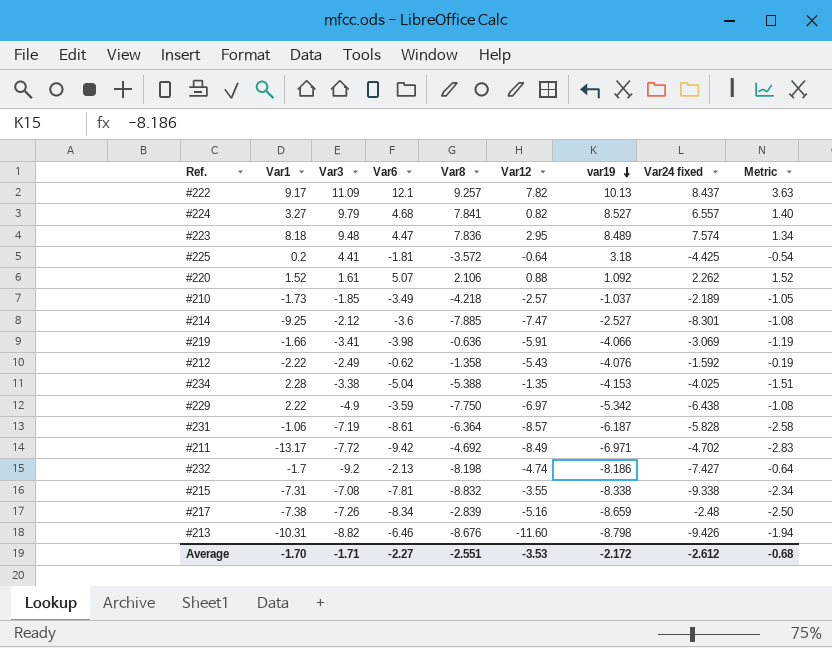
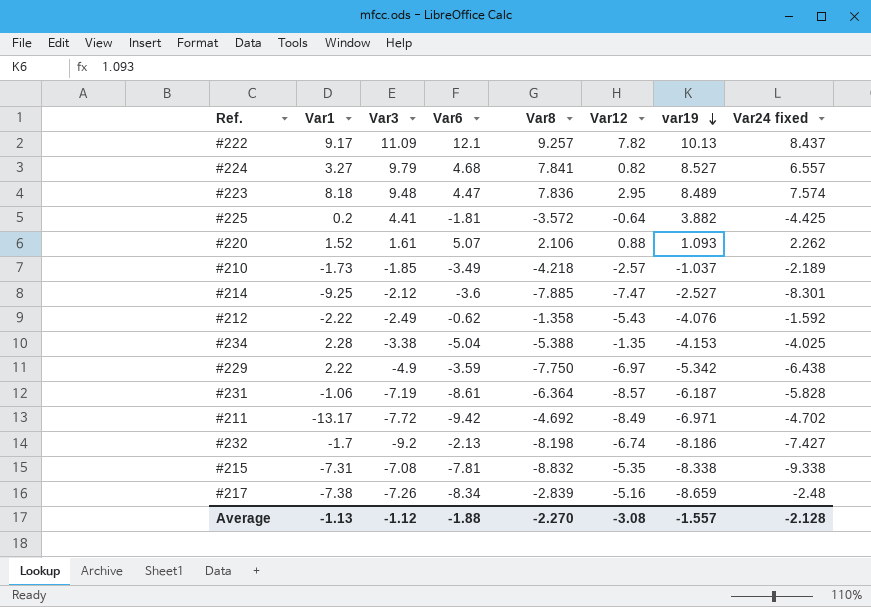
column Metric | formula: [Var6] * 0.3 -> none
row #219: -1.66 | -3.41 | -3.98 | -0.636 | -5.91 | -4.066 | -3.069 | -1.19 -> none
row #213: -10.31 | -8.82 | -6.46 | -8.676 | -11.60 | -8.798 | -9.426 | -1.94 -> none
#225 | var19: 3.18 -> 3.882
#220 | var19: 1.092 -> 1.093
#232 | Var12: -4.74 -> -6.74
#215 | Var12: -3.55 -> -5.35
Average | Var1: -1.70 -> -1.13
Average | Var3: -1.71 -> -1.12
Average | Var6: -2.27 -> -1.88
Average | Var8: -2.551 -> -2.270
Average | Var12: -3.53 -> -3.08
Average | var19: -2.172 -> -1.557
Average | Var24 fixed: -2.612 -> -2.128

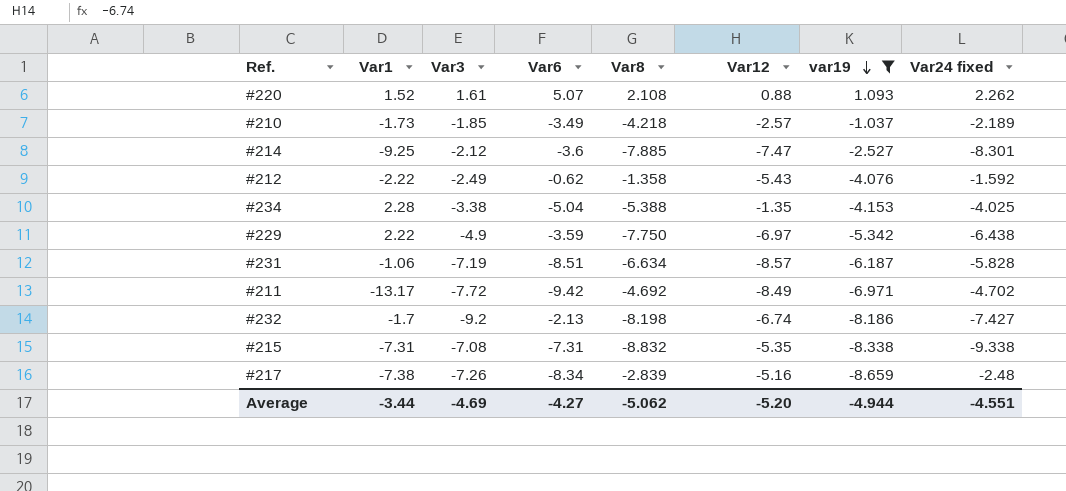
filter: none -> var19 <= 1.093
#220 | Var8: 2.106 -> 2.108
#231 | Var6: -8.61 -> -8.51
#231 | Var8: -6.364 -> -6.634
#215 | Var6: -7.81 -> -7.31
Average | Var1: -1.13 -> -3.44
Average | Var3: -1.12 -> -4.69
Average | Var6: -1.88 -> -4.27
Average | Var8: -2.270 -> -5.062
Average | Var12: -3.08 -> -5.20
Average | var19: -1.557 -> -4.944
Average | Var24 fixed: -2.128 -> -4.551

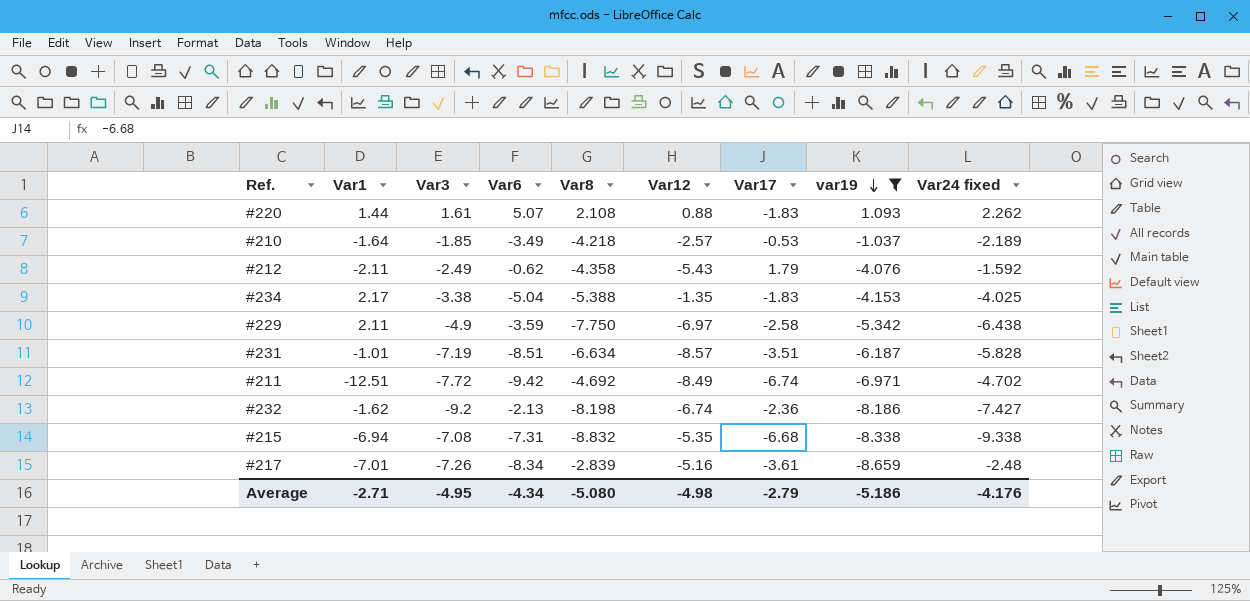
column Var17 | position: none -> 7
row #214: -9.25 | -2.12 | -3.6 | -7.885 | -7.47 | -2.527 | -8.301 -> none
#220 | Var1: 1.52 -> 1.44
#210 | Var1: -1.73 -> -1.64
#212 | Var1: -2.22 -> -2.11
#212 | Var8: -1.358 -> -4.358
#234 | Var1: 2.28 -> 2.17
#229 | Var1: 2.22 -> 2.11
#231 | Var1: -1.06 -> -1.01
#211 | Var1: -13.17 -> -12.51
#232 | Var1: -1.7 -> -1.62
#215 | Var1: -7.31 -> -6.94
#217 | Var1: -7.38 -> -7.01
Average | Var1: -3.44 -> -2.71
Average | Var3: -4.69 -> -4.95
Average | Var6: -4.27 -> -4.34
Average | Var8: -5.062 -> -5.080
Average | Var12: -5.20 -> -4.98
Average | var19: -4.944 -> -5.186
Average | Var24 fixed: -4.551 -> -4.176

